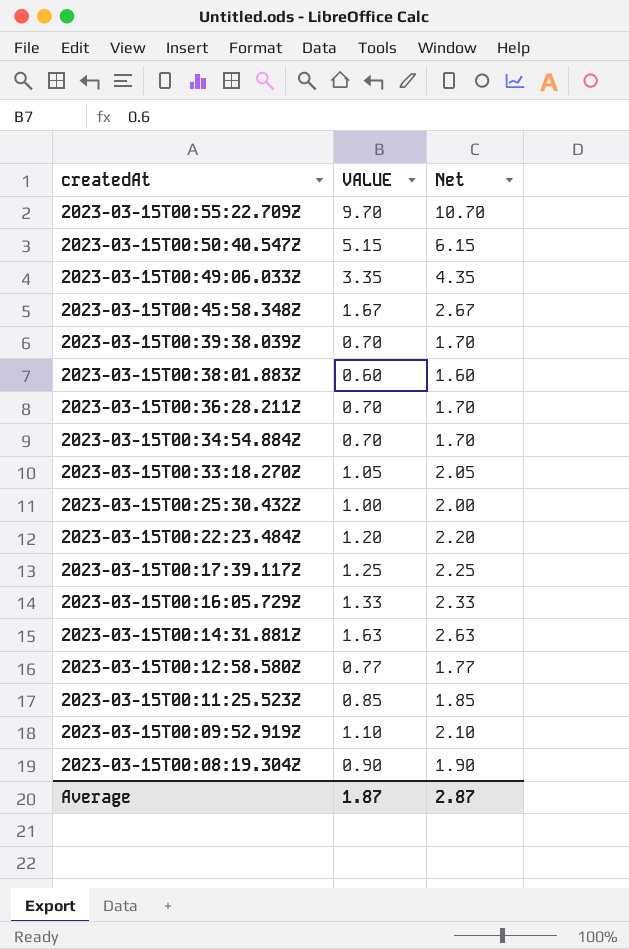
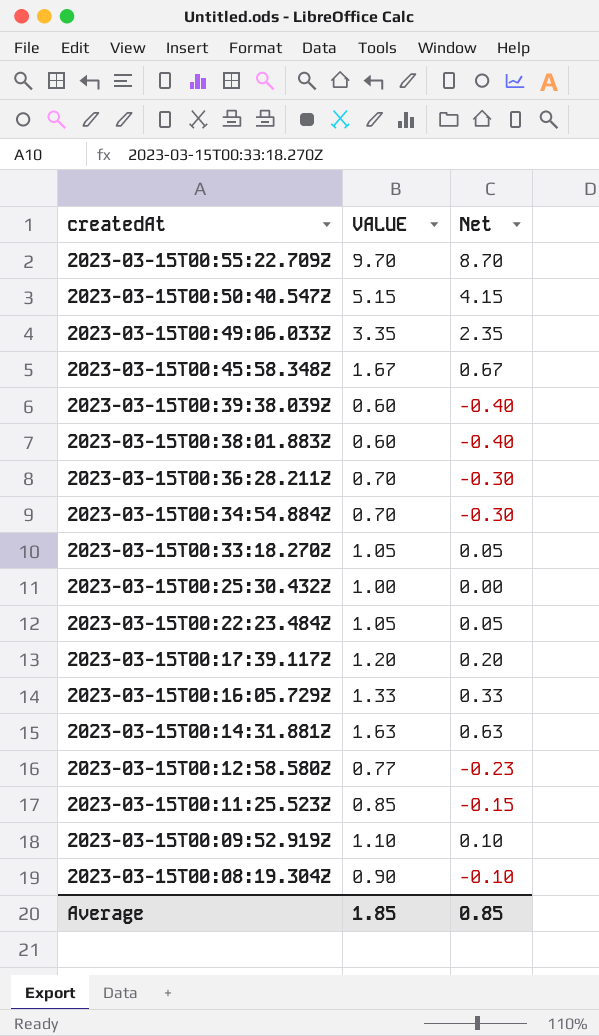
column Net | formula: [VALUE] + 1 -> [VALUE] - 1
2023-03-15T00:39:38.039Z | VALUE: 0.70 -> 0.60
2023-03-15T00:22:23.484Z | VALUE: 1.20 -> 1.05
2023-03-15T00:17:39.117Z | VALUE: 1.25 -> 1.20
Average | VALUE: 1.87 -> 1.85
Average | Net: 2.87 -> 0.85

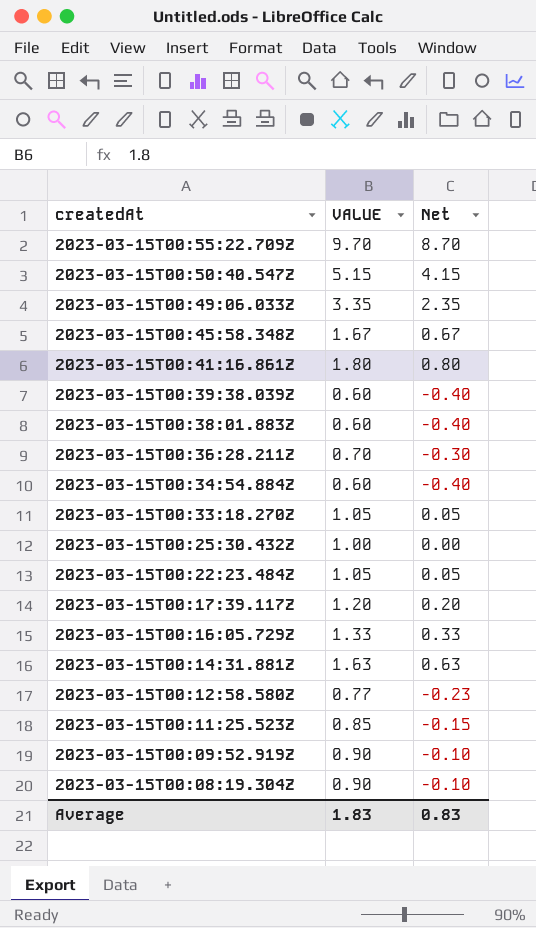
row 2023-03-15T00:41:16.861Z: none -> 1.80 | 0.80
2023-03-15T00:34:54.884Z | VALUE: 0.70 -> 0.60
2023-03-15T00:34:54.884Z | Net: -0.30 -> -0.40
2023-03-15T00:09:52.919Z | VALUE: 1.10 -> 0.90
2023-03-15T00:09:52.919Z | Net: 0.10 -> -0.10
Average | VALUE: 1.85 -> 1.83
Average | Net: 0.85 -> 0.83

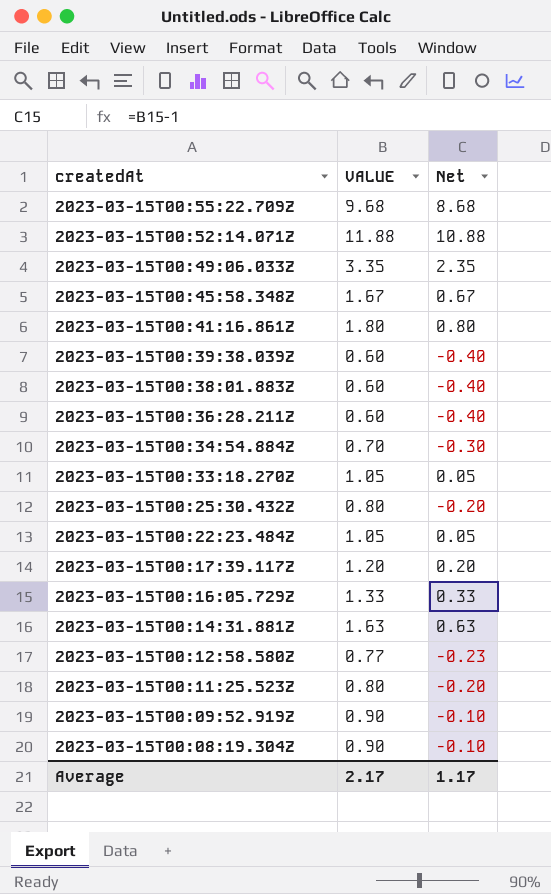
row 2023-03-15T00:50:40.547Z: 5.15 | 4.15 -> none
2023-03-15T00:55:22.709Z | VALUE: 9.70 -> 9.68
2023-03-15T00:55:22.709Z | Net: 8.70 -> 8.68
row 2023-03-15T00:52:14.071Z: none -> 11.88 | 10.88
2023-03-15T00:36:28.211Z | VALUE: 0.70 -> 0.60
2023-03-15T00:36:28.211Z | Net: -0.30 -> -0.40
2023-03-15T00:34:54.884Z | VALUE: 0.60 -> 0.70
2023-03-15T00:34:54.884Z | Net: -0.40 -> -0.30
2023-03-15T00:25:30.432Z | VALUE: 1.00 -> 0.80
2023-03-15T00:25:30.432Z | Net: 0.00 -> -0.20
2023-03-15T00:11:25.523Z | VALUE: 0.85 -> 0.80
2023-03-15T00:11:25.523Z | Net: -0.15 -> -0.20
Average | VALUE: 1.83 -> 2.17
Average | Net: 0.83 -> 1.17

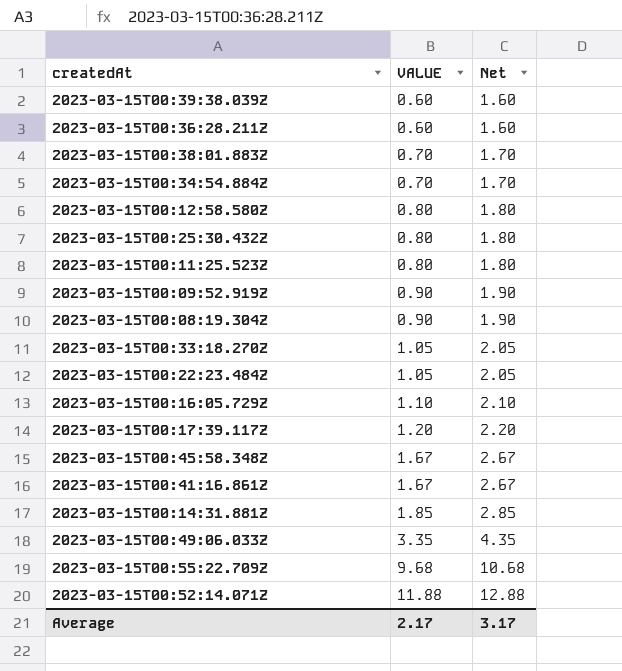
row order: createdAt descending -> VALUE ascending
column Net | formula: [VALUE] - 1 -> [VALUE] + 1
2023-03-15T00:38:01.883Z | VALUE: 0.60 -> 0.70
2023-03-15T00:12:58.580Z | VALUE: 0.77 -> 0.80
2023-03-15T00:16:05.729Z | VALUE: 1.33 -> 1.10
2023-03-15T00:41:16.861Z | VALUE: 1.80 -> 1.67
2023-03-15T00:14:31.881Z | VALUE: 1.63 -> 1.85
Average | Net: 1.17 -> 3.17

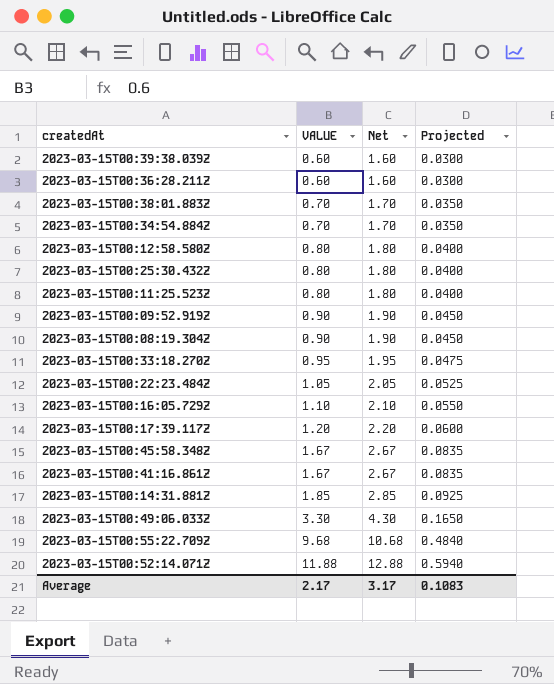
column Projected | formula: none -> [VALUE] * 0.05
2023-03-15T00:33:18.270Z | VALUE: 1.05 -> 0.95
2023-03-15T00:33:18.270Z | Net: 2.05 -> 1.95
2023-03-15T00:49:06.033Z | VALUE: 3.35 -> 3.30
2023-03-15T00:49:06.033Z | Net: 4.35 -> 4.30

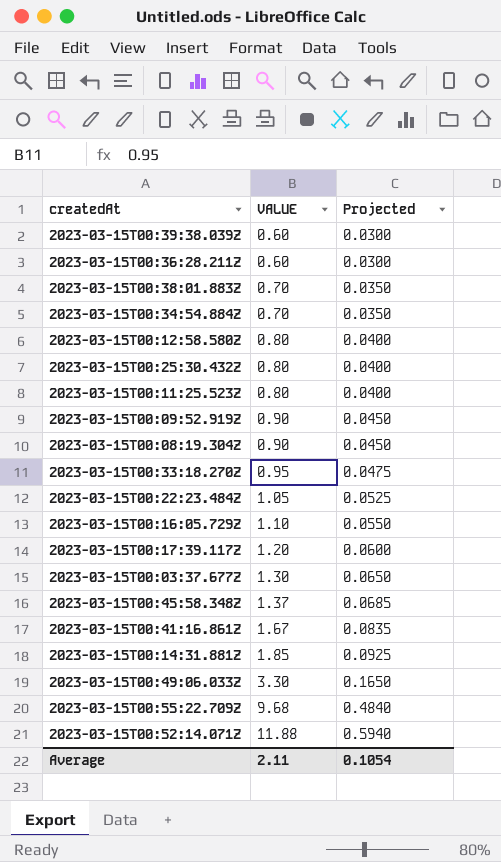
column Net | formula: [VALUE] + 1 -> none
row 2023-03-15T00:03:37.677Z: none -> 1.30 | 0.0650
2023-03-15T00:45:58.348Z | VALUE: 1.67 -> 1.37
2023-03-15T00:45:58.348Z | Projected: 0.0835 -> 0.0685
Average | VALUE: 2.17 -> 2.11
Average | Projected: 0.1083 -> 0.1054

